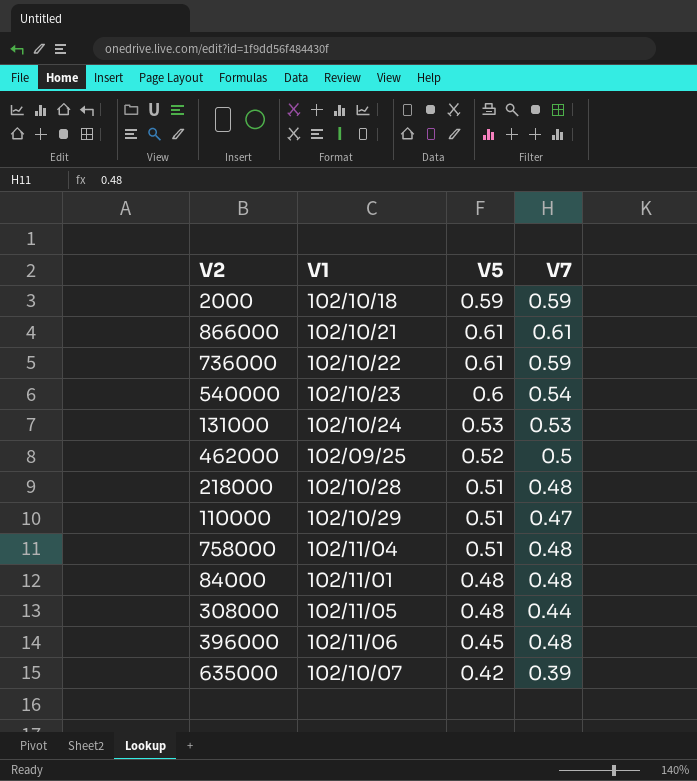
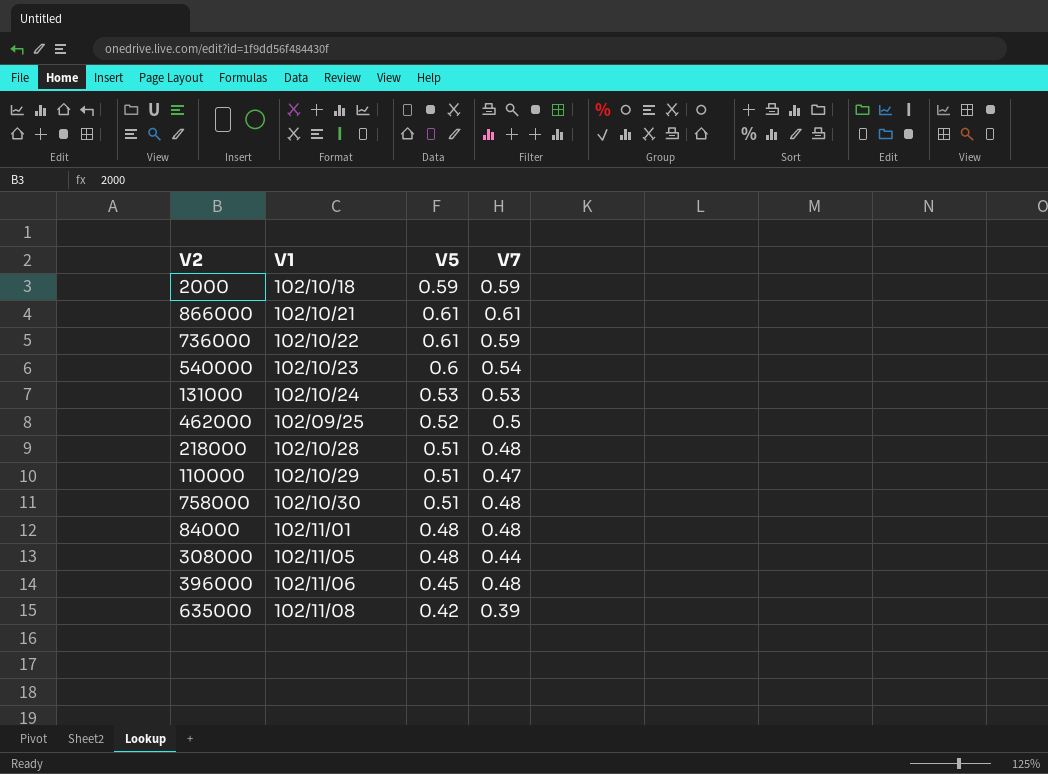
758000 | V1: 102/11/04 -> 102/10/30
635000 | V1: 102/10/07 -> 102/11/08

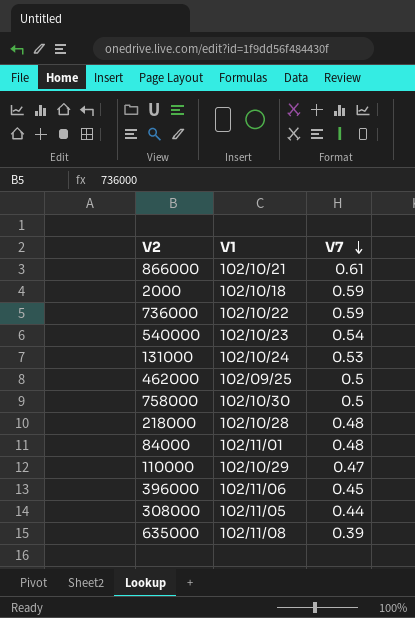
row order: none -> V7 descending
column V5 | position: 3 -> none
758000 | V7: 0.48 -> 0.5
396000 | V7: 0.48 -> 0.45

